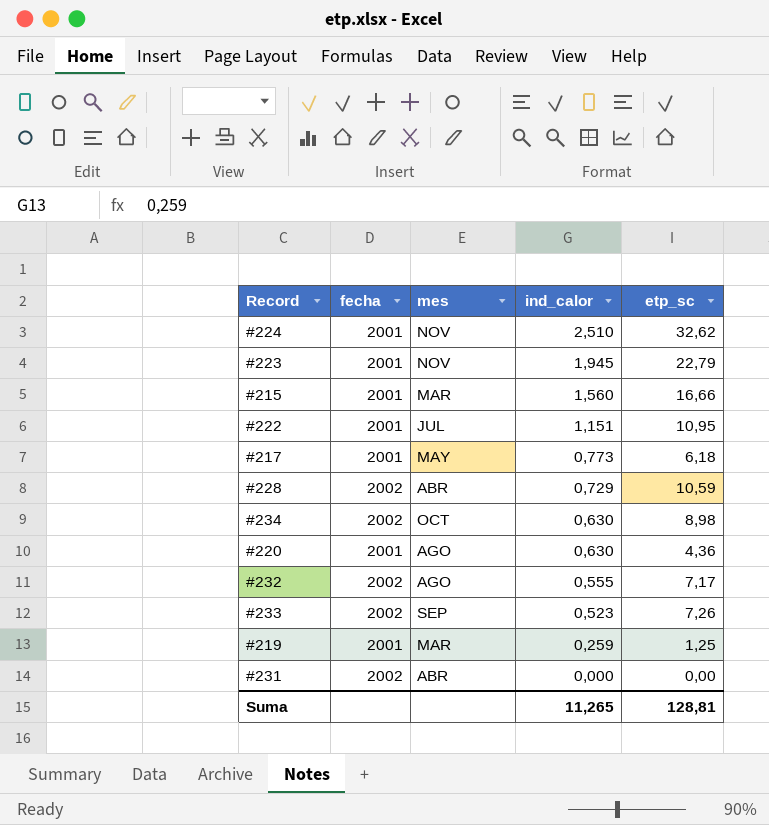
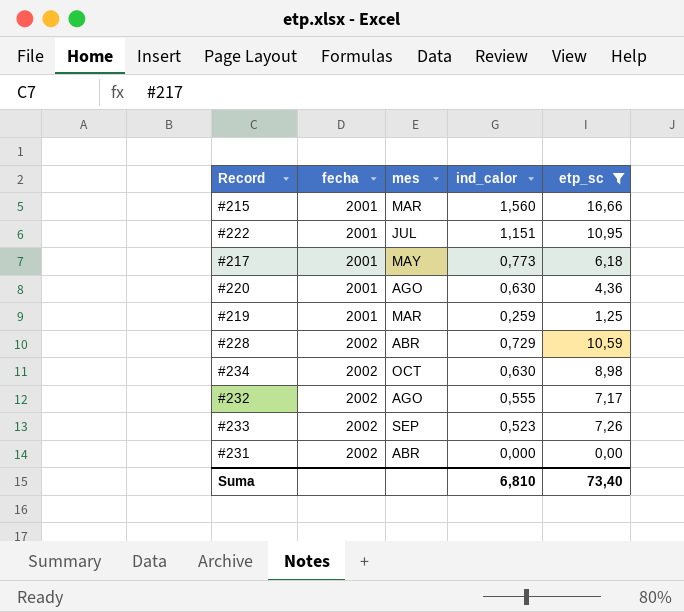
filter: none -> etp_sc <= 16,66
row order: ind_calor descending -> fecha ascending
Suma | ind_calor: 11,265 -> 6,810
Suma | etp_sc: 128,81 -> 73,40

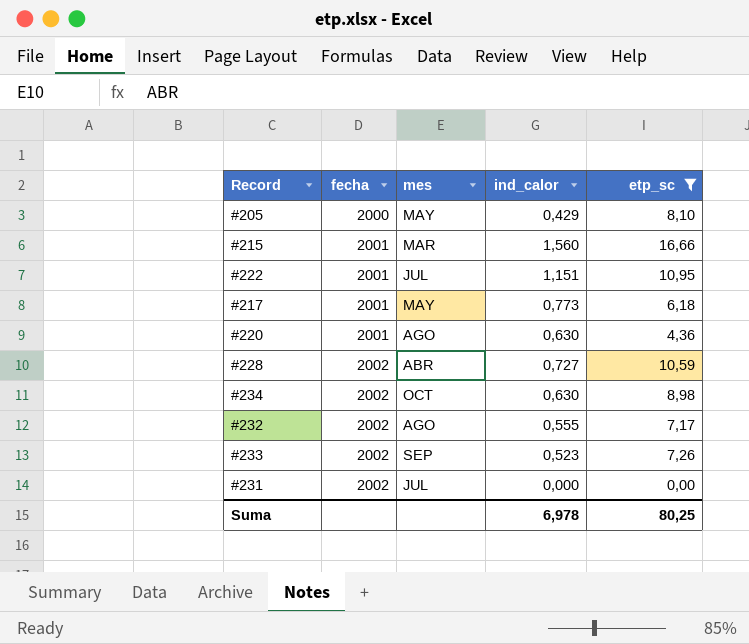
row #219: 2001 | MAR | 0,259 | 1,25 -> none
row #205: none -> 2000 | MAY | 0,429 | 8,10
#228 | ind_calor: 0,729 -> 0,727
#231 | mes: ABR -> JUL
Suma | ind_calor: 6,810 -> 6,978
Suma | etp_sc: 73,40 -> 80,25

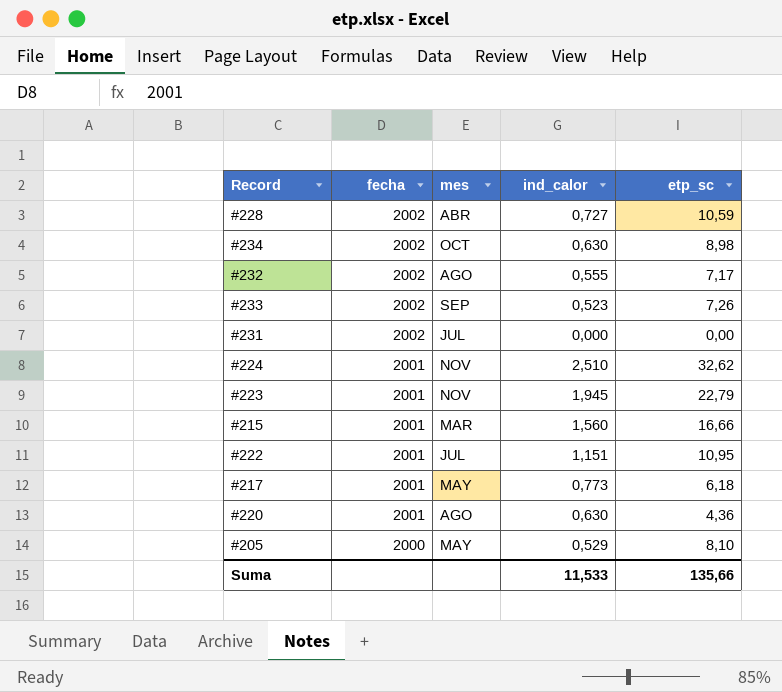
filter: etp_sc <= 16,66 -> none
row order: fecha ascending -> fecha descending
#205 | ind_calor: 0,429 -> 0,529
Suma | ind_calor: 6,978 -> 11,533
Suma | etp_sc: 80,25 -> 135,66

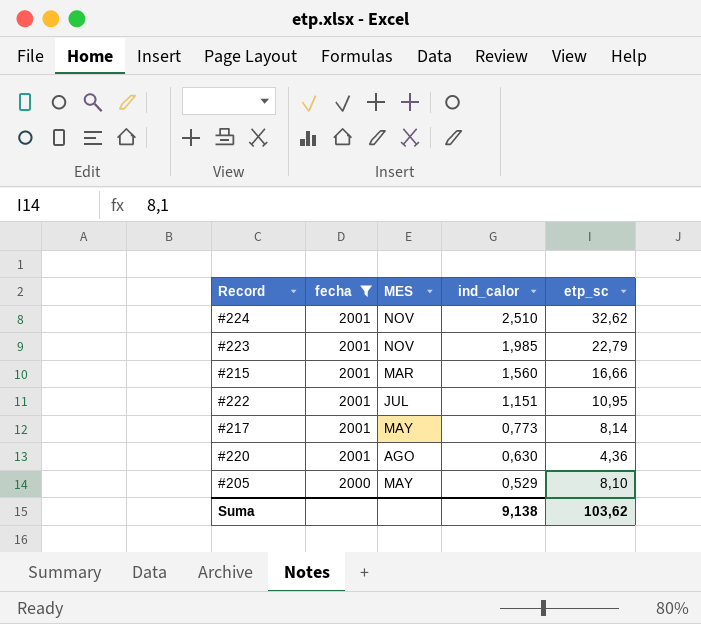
filter: none -> fecha != 2002
column name: mes -> MES
#223 | ind_calor: 1,945 -> 1,985
#217 | etp_sc: 6,18 -> 8,14
Suma | ind_calor: 11,533 -> 9,138
Suma | etp_sc: 135,66 -> 103,62

